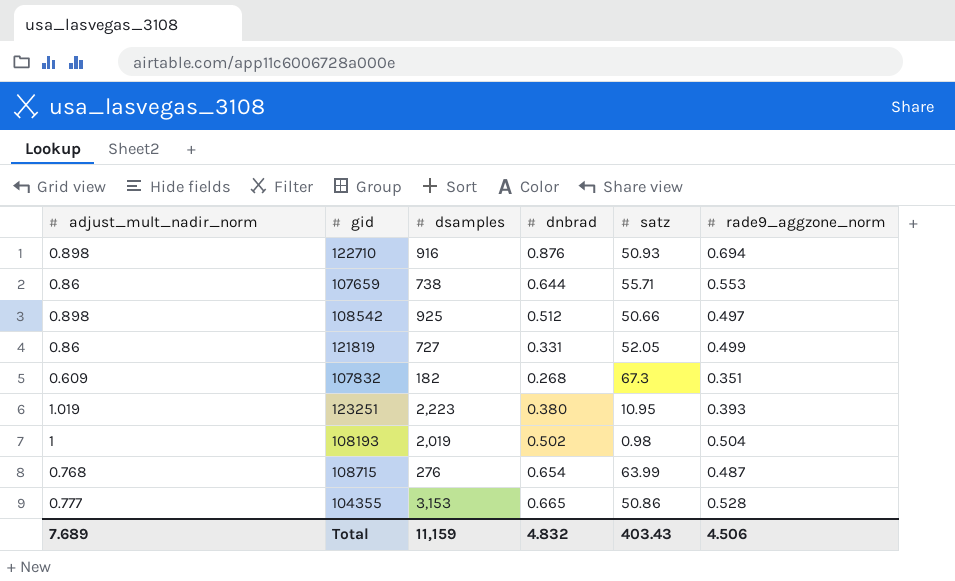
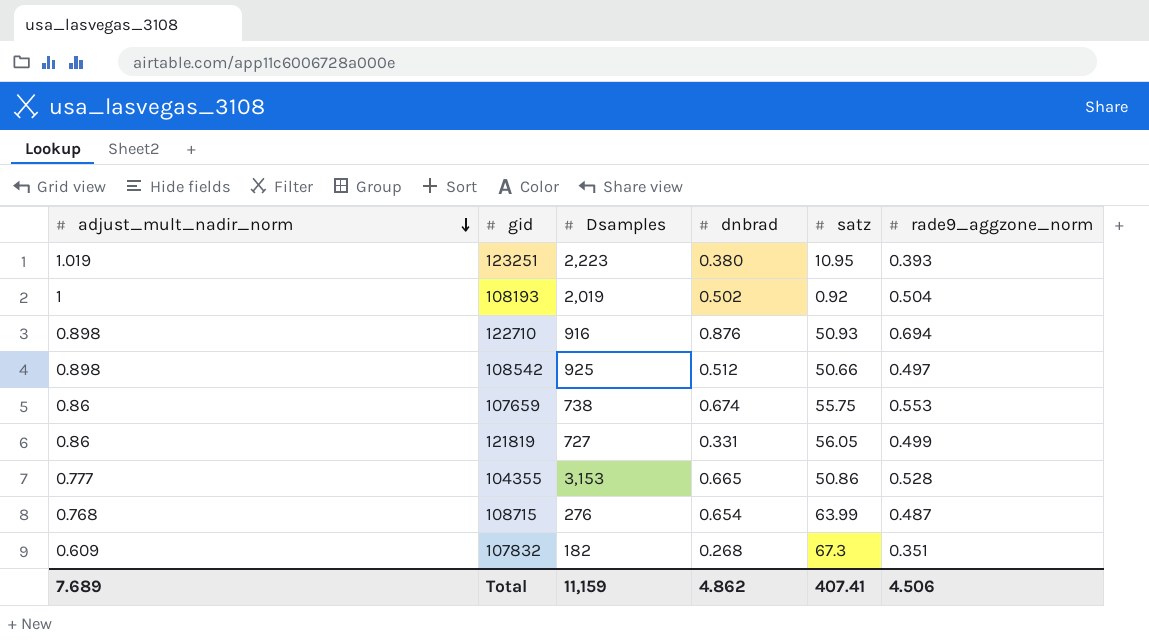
row order: none -> adjust_mult_nadir_norm descending
column name: dsamples -> Dsamples
108193 | satz: 0.98 -> 0.92
107659 | dnbrad: 0.644 -> 0.674
107659 | satz: 55.71 -> 55.75
121819 | satz: 52.05 -> 56.05
Total | dnbrad: 4.832 -> 4.862
Total | satz: 403.43 -> 407.41

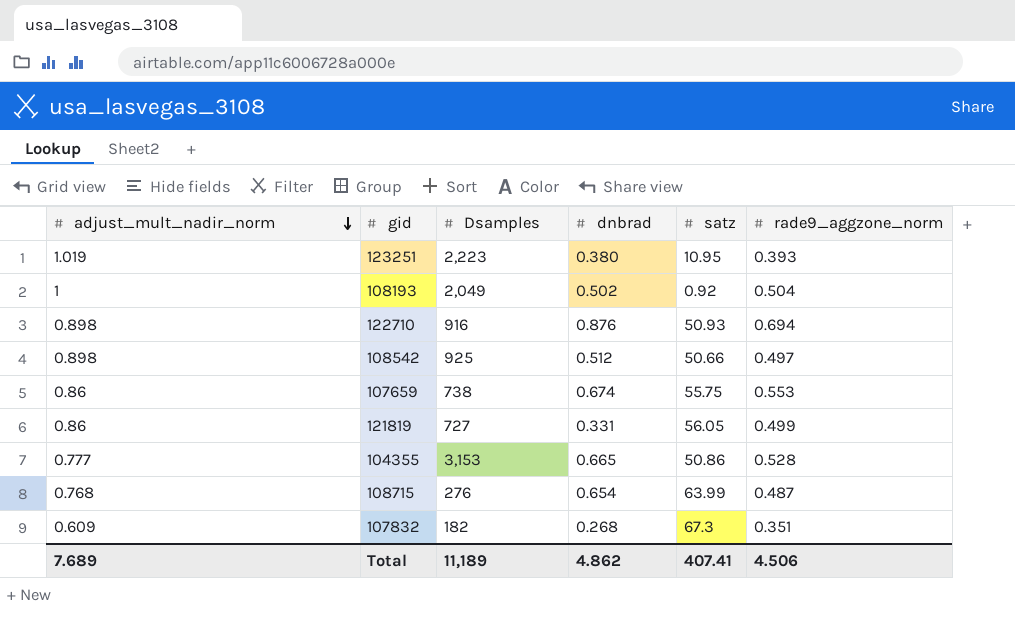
108193 | Dsamples: 2,019 -> 2,049
Total | Dsamples: 11,159 -> 11,189

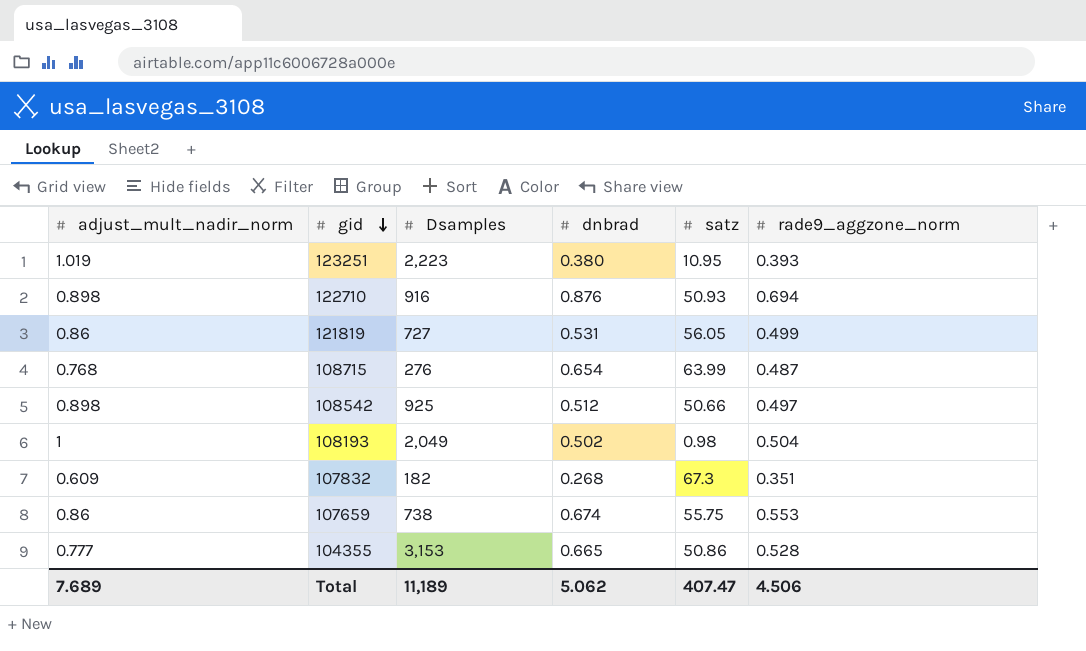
row order: adjust_mult_nadir_norm descending -> gid descending
121819 | dnbrad: 0.331 -> 0.531
108193 | satz: 0.92 -> 0.98
Total | dnbrad: 4.862 -> 5.062
Total | satz: 407.41 -> 407.47

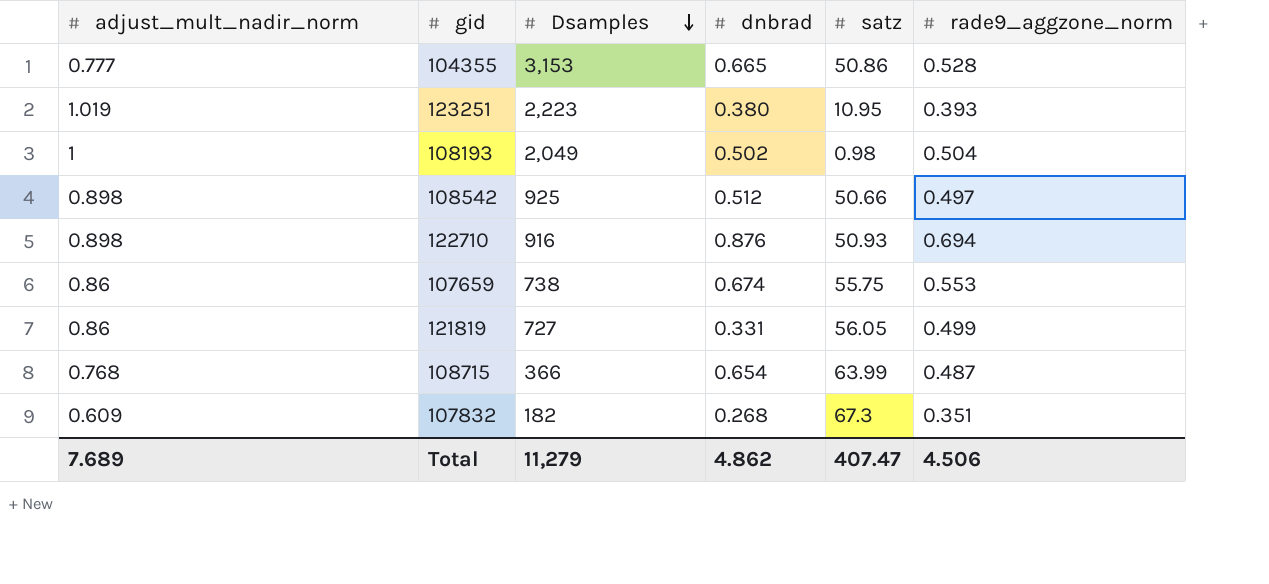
row order: gid descending -> Dsamples descending
121819 | dnbrad: 0.531 -> 0.331
108715 | Dsamples: 276 -> 366
Total | Dsamples: 11,189 -> 11,279
Total | dnbrad: 5.062 -> 4.862

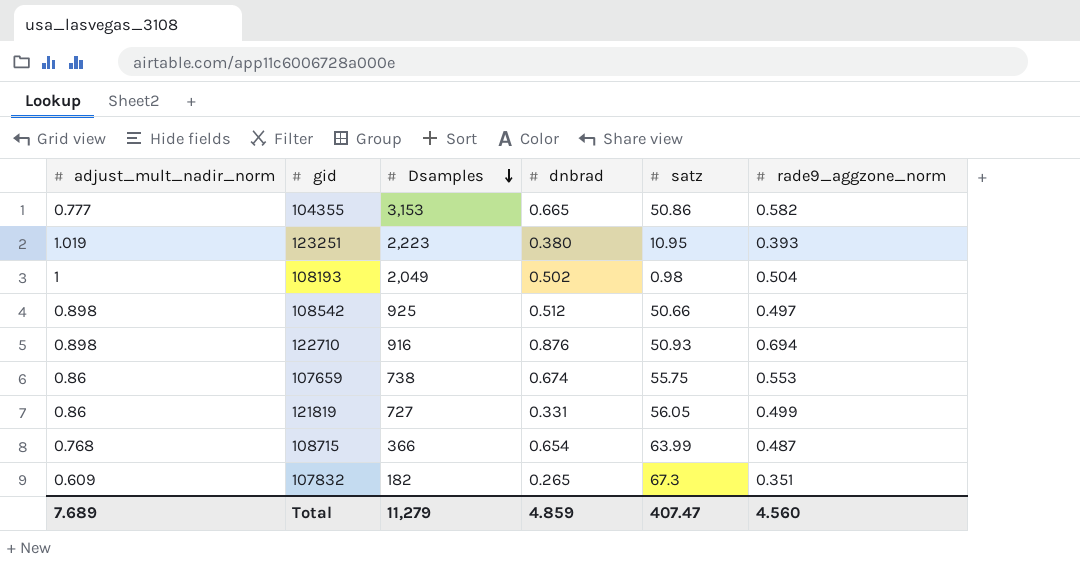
104355 | rade9_aggzone_norm: 0.528 -> 0.582
107832 | dnbrad: 0.268 -> 0.265
Total | dnbrad: 4.862 -> 4.859
Total | rade9_aggzone_norm: 4.506 -> 4.560

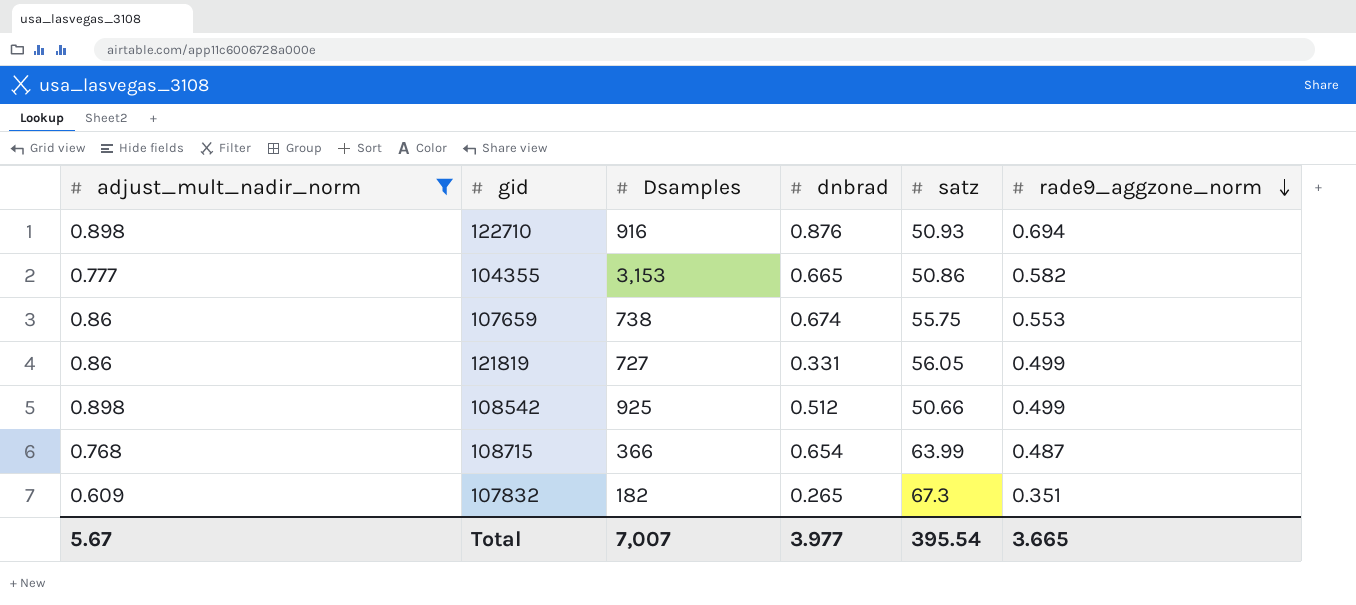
filter: none -> adjust_mult_nadir_norm <= 0.898
row order: Dsamples descending -> rade9_aggzone_norm descending
108542 | rade9_aggzone_norm: 0.497 -> 0.499
Total | adjust_mult_nadir_norm: 7.689 -> 5.67
Total | Dsamples: 11,279 -> 7,007
Total | dnbrad: 4.859 -> 3.977
Total | satz: 407.47 -> 395.54
Total | rade9_aggzone_norm: 4.560 -> 3.665

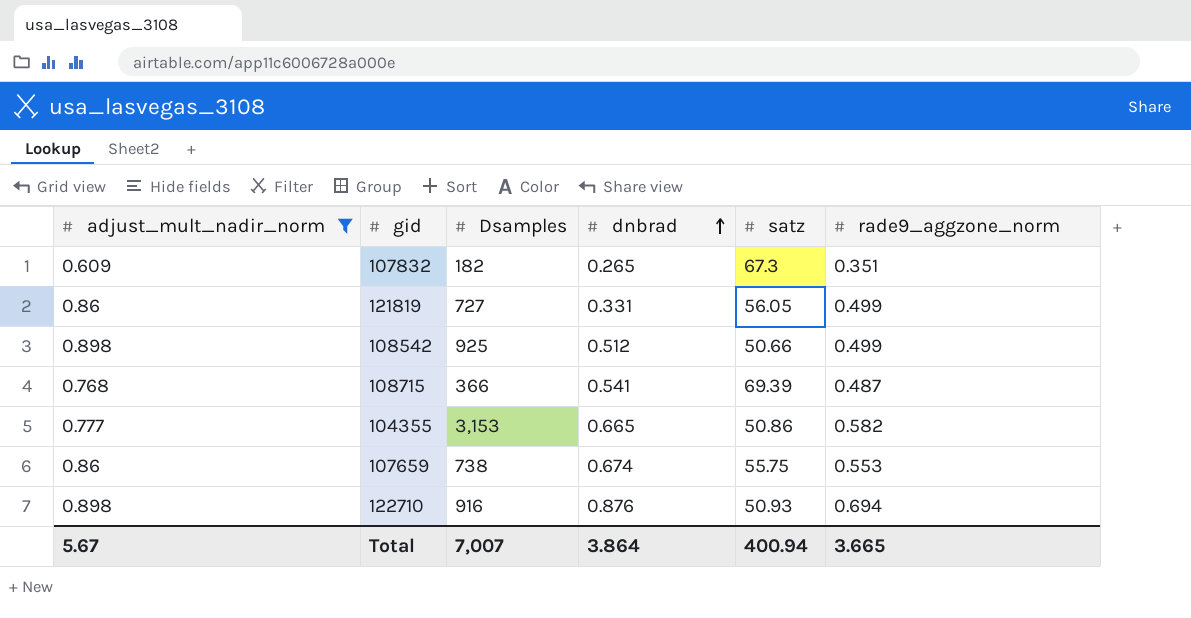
row order: rade9_aggzone_norm descending -> dnbrad ascending
108715 | dnbrad: 0.654 -> 0.541
108715 | satz: 63.99 -> 69.39
Total | dnbrad: 3.977 -> 3.864
Total | satz: 395.54 -> 400.94

